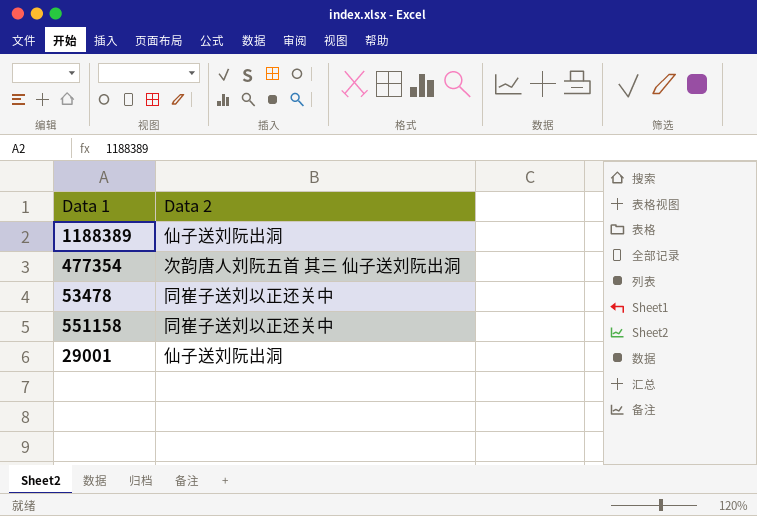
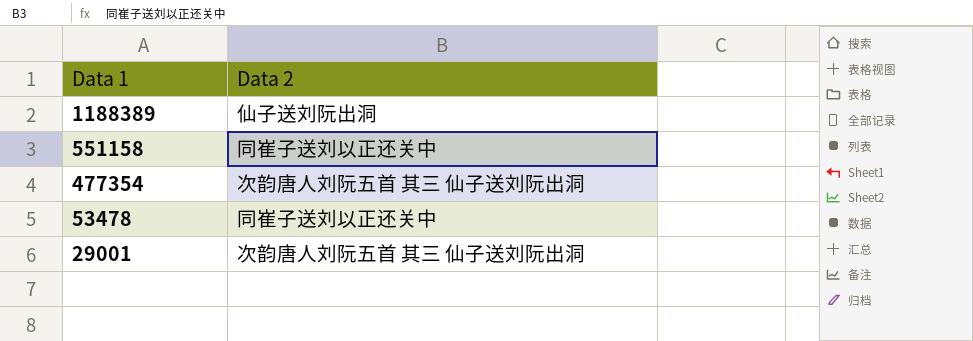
row order: none -> Data 1 descending
29001 | Data 2: 仙子送刘阮出洞 -> 次韵唐人刘阮五首 其三 仙子送刘阮出洞

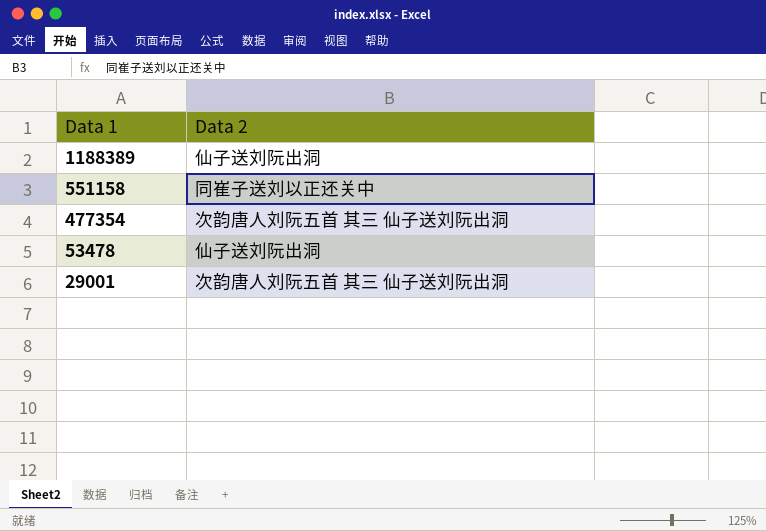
53478 | Data 2: 同崔子送刘以正还关中 -> 仙子送刘阮出洞

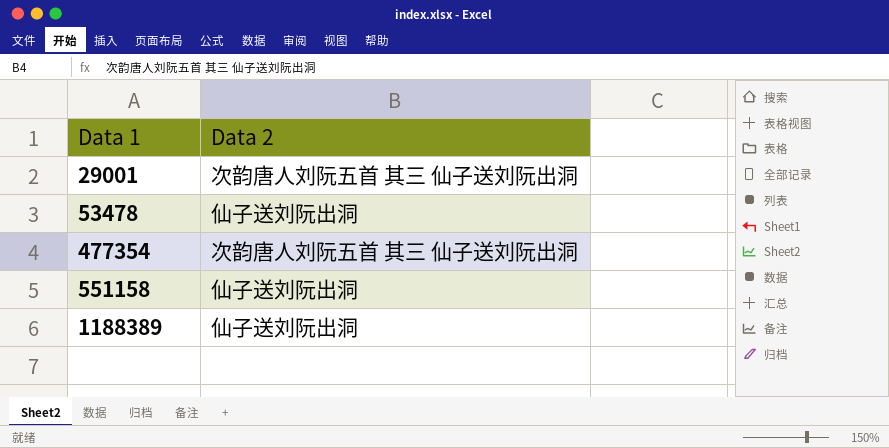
row order: Data 1 descending -> Data 1 ascending
551158 | Data 2: 同崔子送刘以正还关中 -> 仙子送刘阮出洞

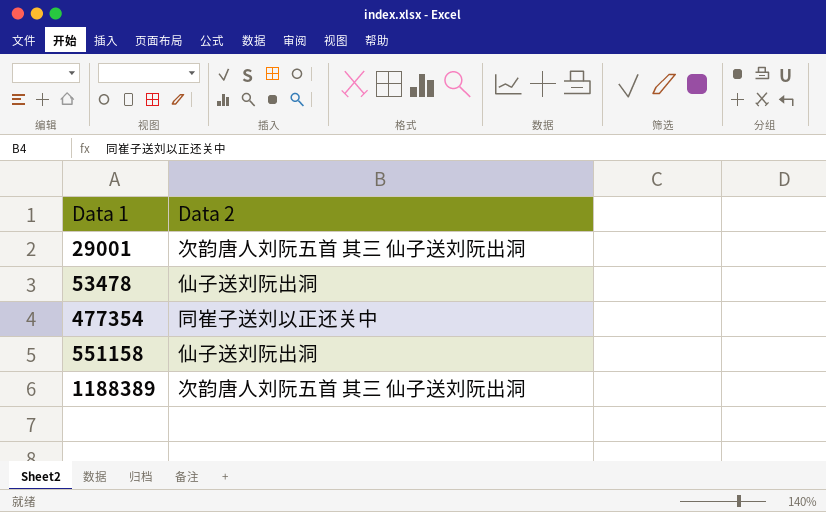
477354 | Data 2: 次韵唐人刘阮五首 其三 仙子送刘阮出洞 -> 同崔子送刘以正还关中
1188389 | Data 2: 仙子送刘阮出洞 -> 次韵唐人刘阮五首 其三 仙子送刘阮出洞

